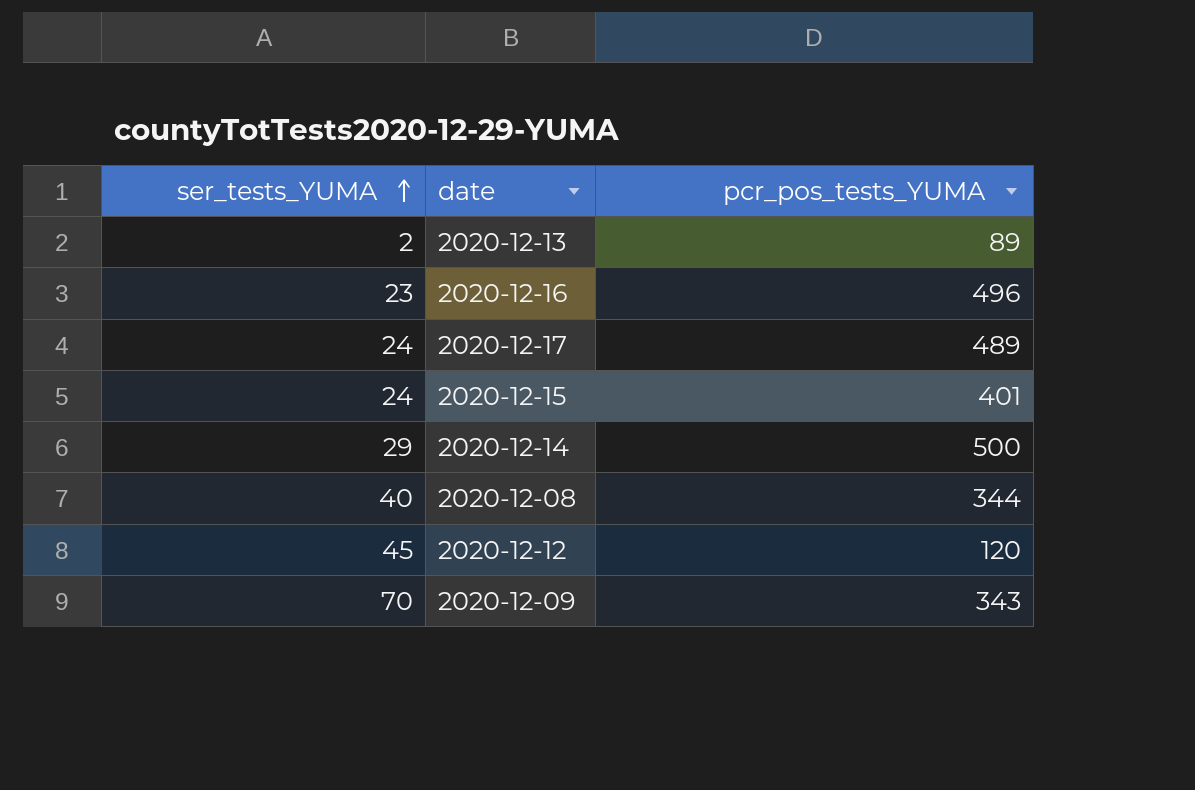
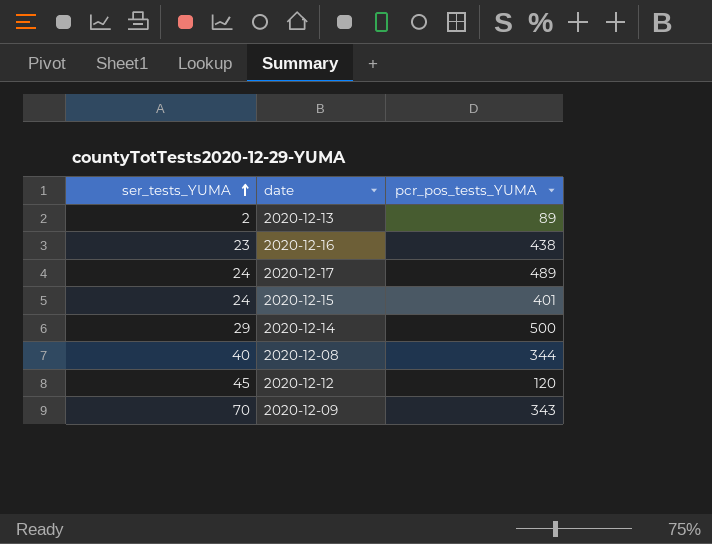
2020-12-16 | pcr_pos_tests_YUMA: 496 -> 438

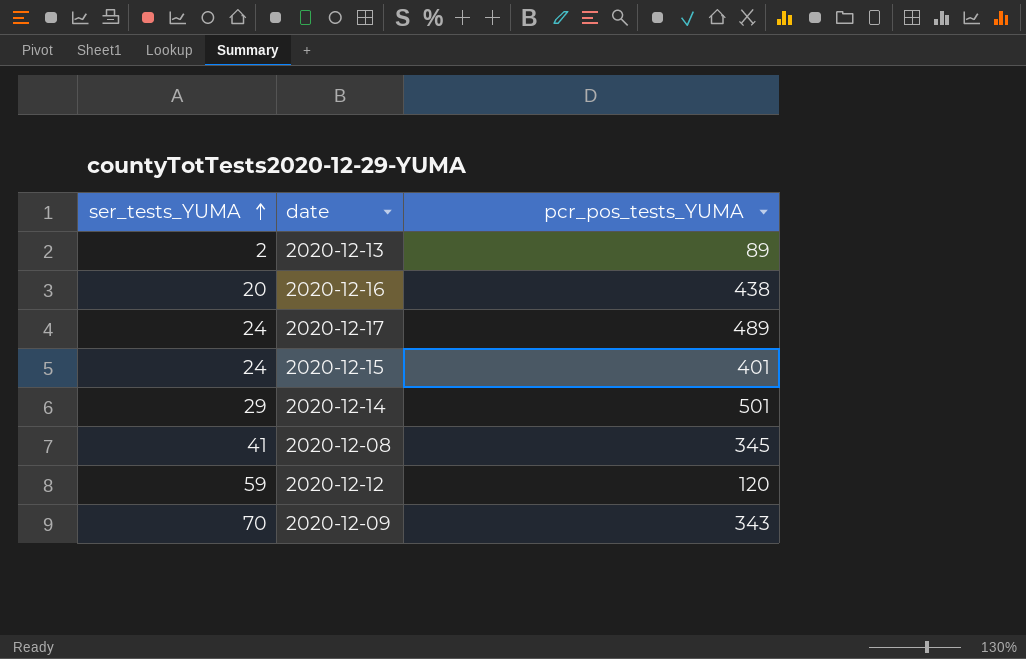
2020-12-16 | ser_tests_YUMA: 23 -> 20
2020-12-14 | pcr_pos_tests_YUMA: 500 -> 501
2020-12-08 | ser_tests_YUMA: 40 -> 41
2020-12-08 | pcr_pos_tests_YUMA: 344 -> 345
2020-12-12 | ser_tests_YUMA: 45 -> 59

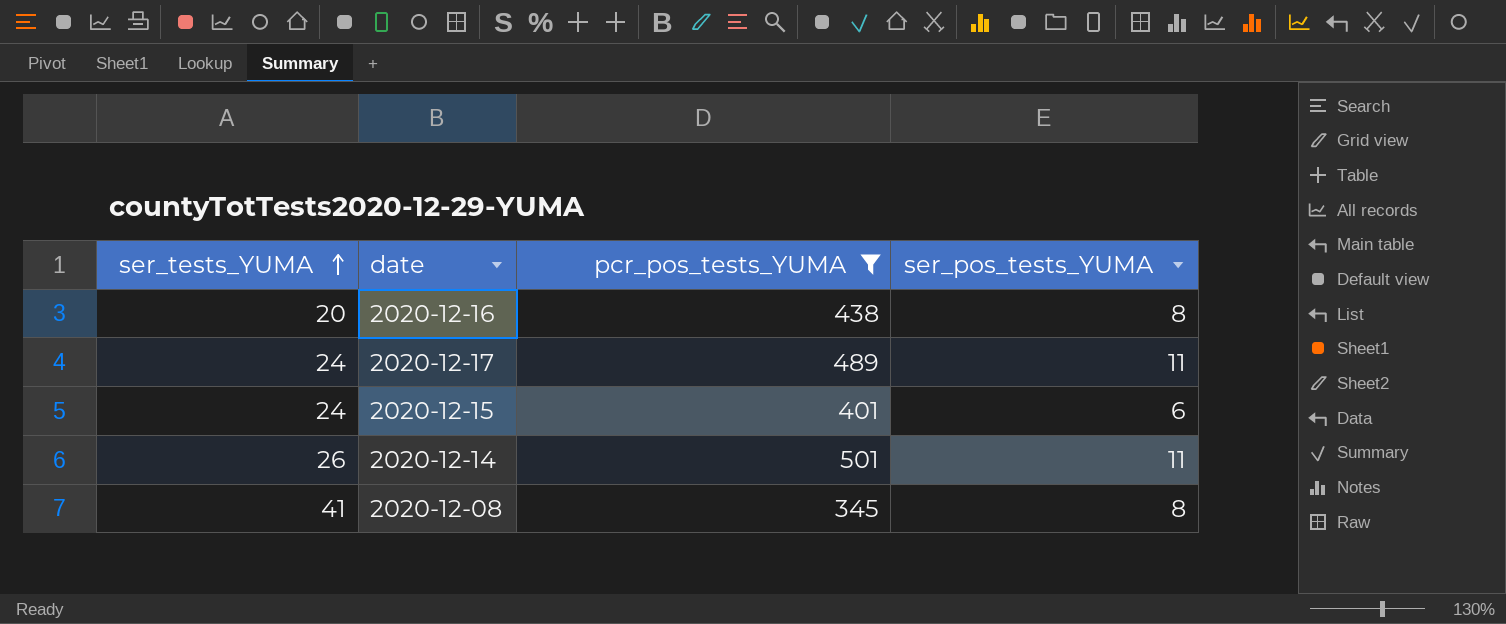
filter: none -> pcr_pos_tests_YUMA >= 345
column ser_pos_tests_YUMA | position: none -> 4
2020-12-14 | ser_tests_YUMA: 29 -> 26

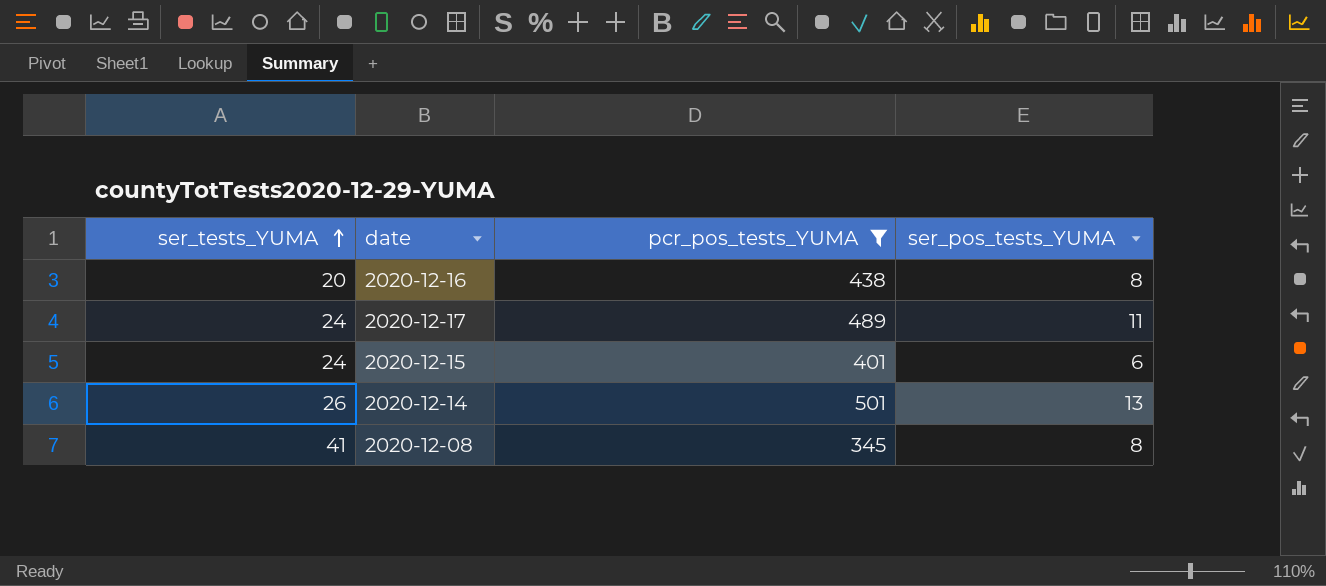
2020-12-14 | ser_pos_tests_YUMA: 11 -> 13

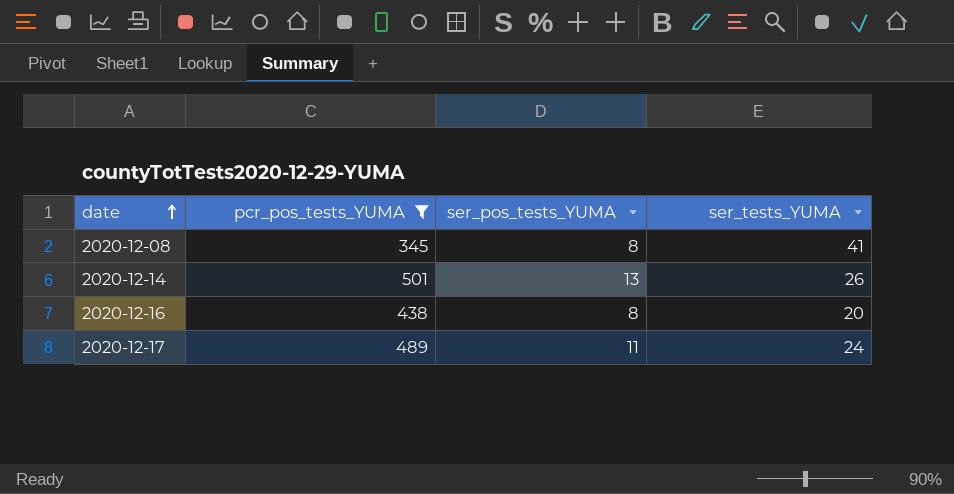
row order: ser_tests_YUMA ascending -> date ascending
column ser_tests_YUMA | position: 1 -> 4
row 2020-12-15: 24 | 401 | 6 -> none

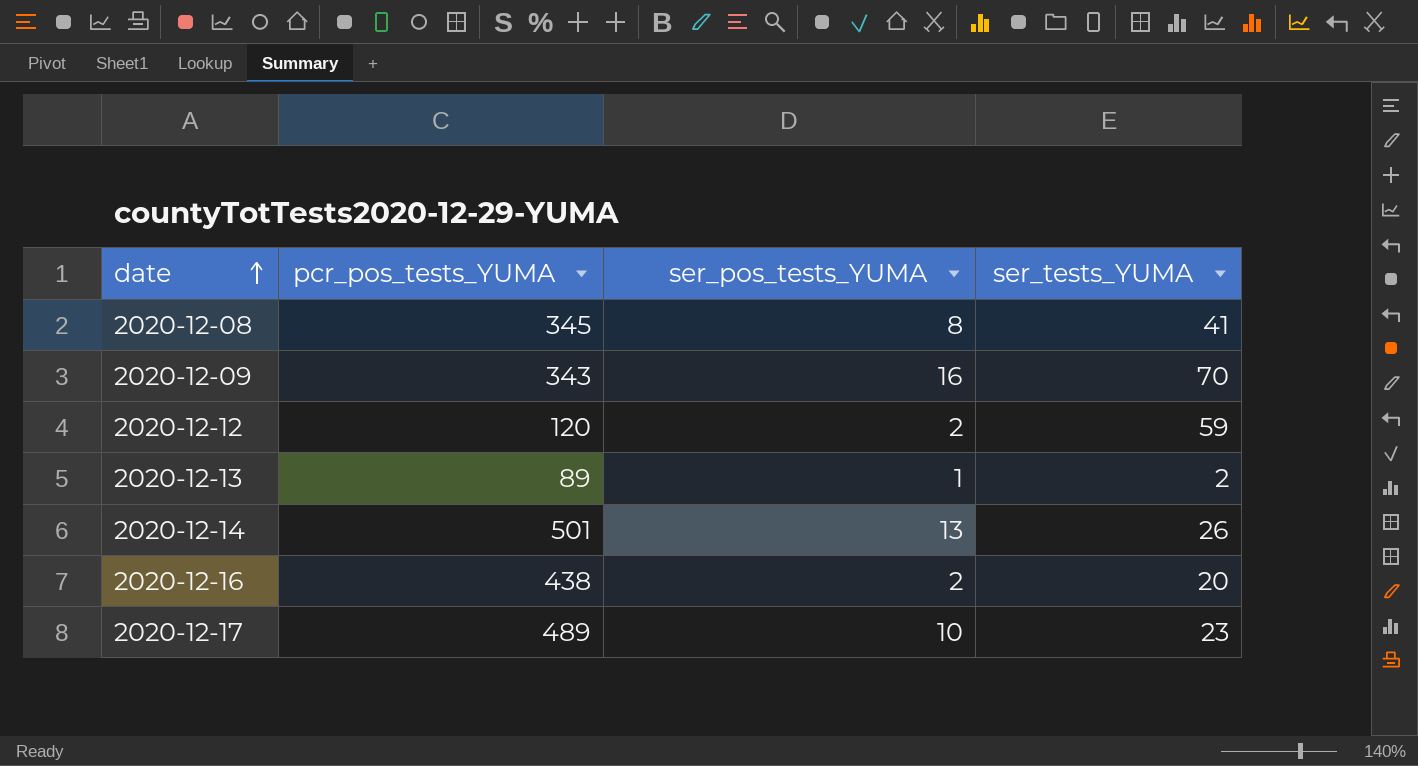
filter: pcr_pos_tests_YUMA >= 345 -> none
2020-12-16 | ser_pos_tests_YUMA: 8 -> 2
2020-12-17 | ser_pos_tests_YUMA: 11 -> 10
2020-12-17 | ser_tests_YUMA: 24 -> 23

